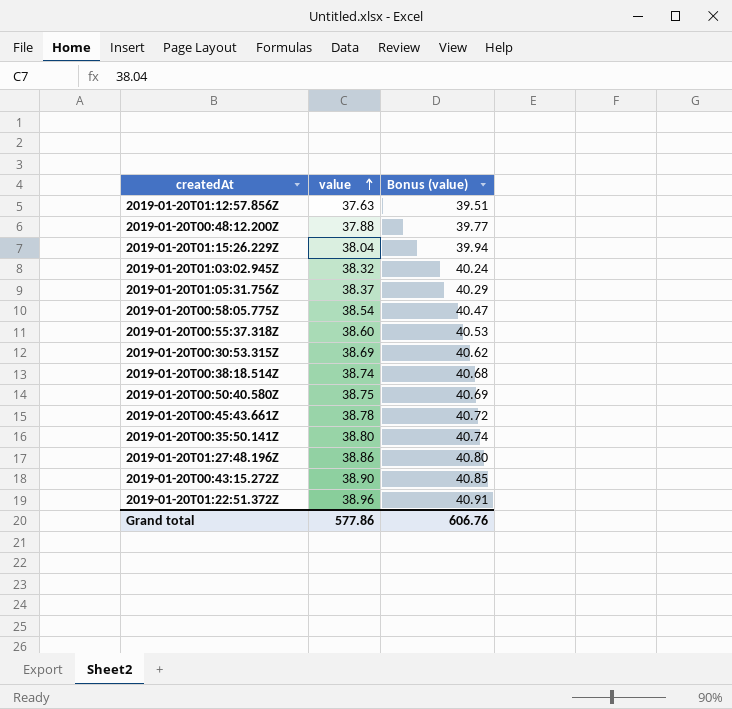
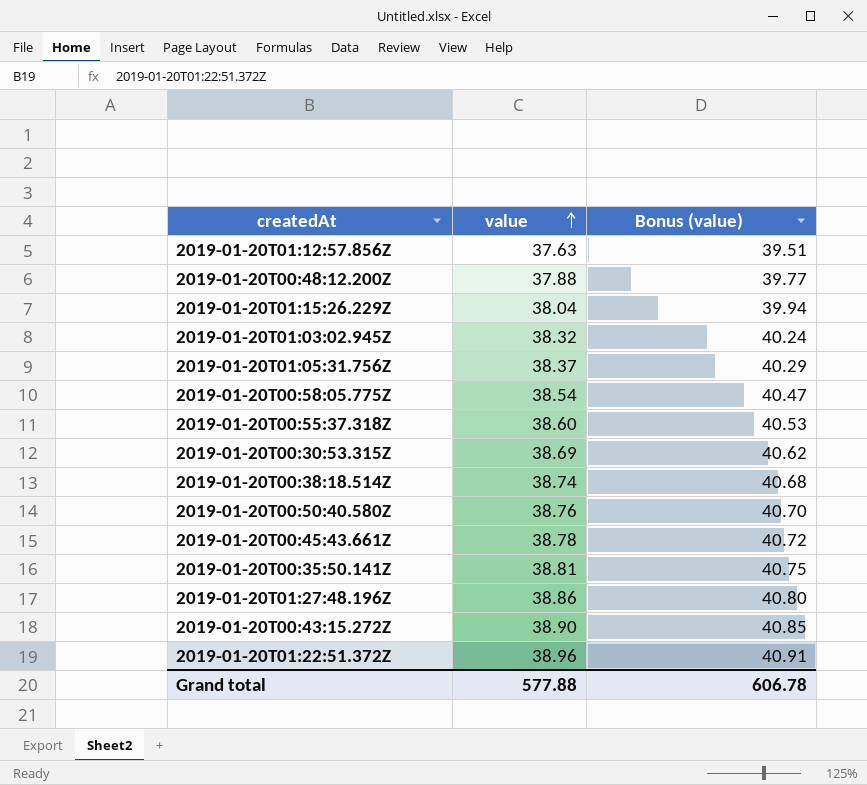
2019-01-20T00:50:40.580Z | value: 38.75 -> 38.76
2019-01-20T00:50:40.580Z | Bonus (value): 40.69 -> 40.70
2019-01-20T00:35:50.141Z | value: 38.80 -> 38.81
2019-01-20T00:35:50.141Z | Bonus (value): 40.74 -> 40.75
Grand total | value: 577.86 -> 577.88
Grand total | Bonus (value): 606.76 -> 606.78

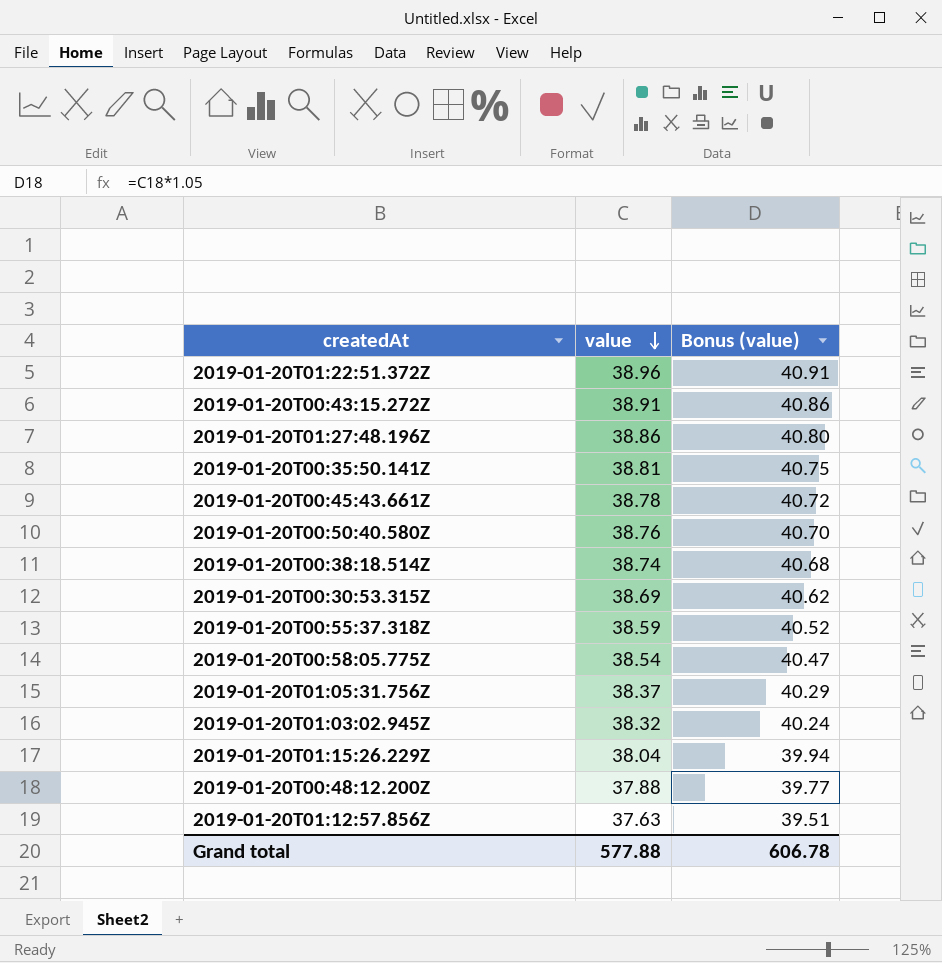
row order: value ascending -> value descending
2019-01-20T00:43:15.272Z | value: 38.90 -> 38.91
2019-01-20T00:43:15.272Z | Bonus (value): 40.85 -> 40.86
2019-01-20T00:55:37.318Z | value: 38.60 -> 38.59
2019-01-20T00:55:37.318Z | Bonus (value): 40.53 -> 40.52

